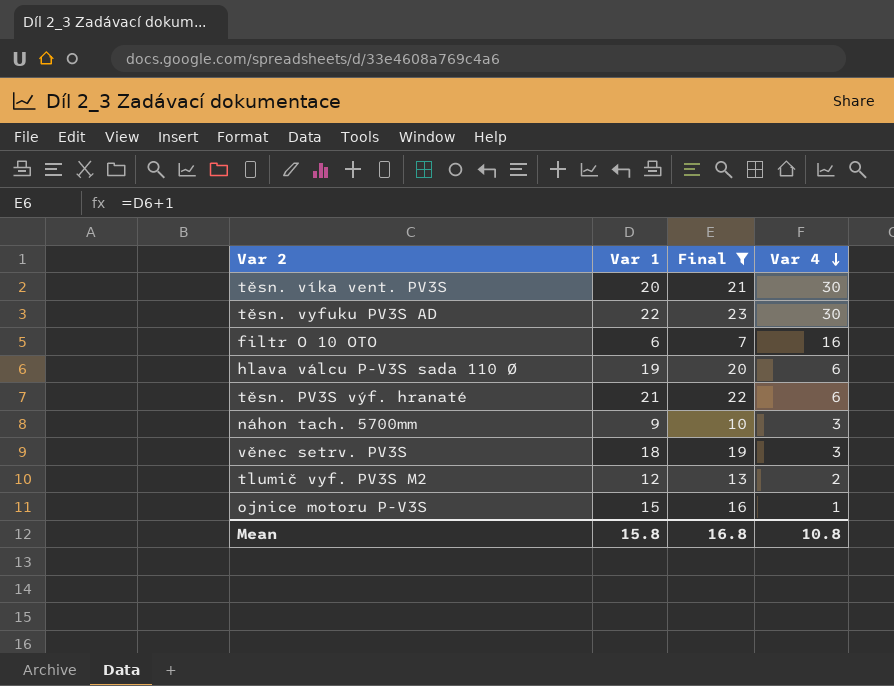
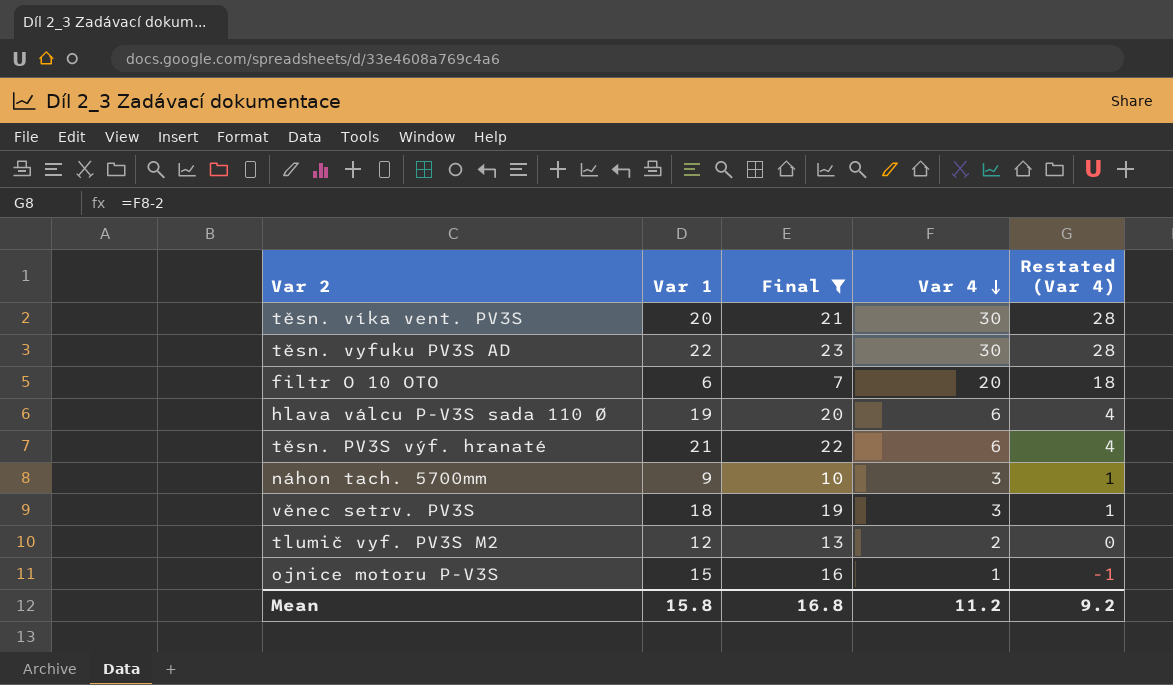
column Restated (Var 4) | formula: none -> [Var 4] - 2
filtr O 10 OTO | Var 4: 16 -> 20
Mean | Var 4: 10.8 -> 11.2

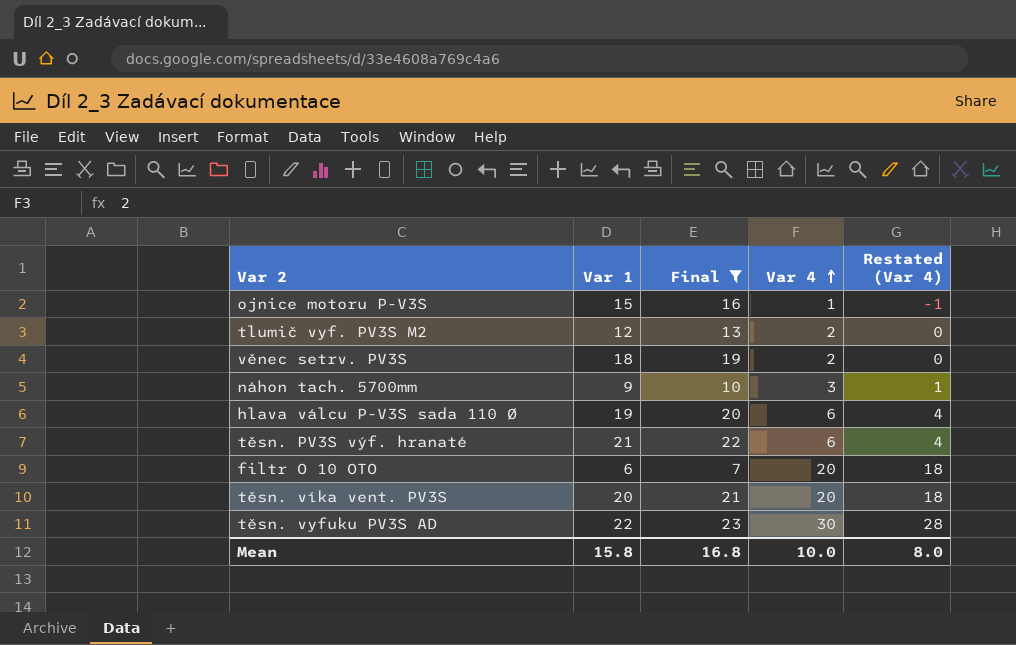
row order: Var 4 descending -> Var 4 ascending
věnec setrv. PV3S | Var 4: 3 -> 2
věnec setrv. PV3S | Restated (Var 4): 1 -> 0
těsn. víka vent. PV3S | Var 4: 30 -> 20
těsn. víka vent. PV3S | Restated (Var 4): 28 -> 18
Mean | Var 4: 11.2 -> 10.0
Mean | Restated (Var 4): 9.2 -> 8.0

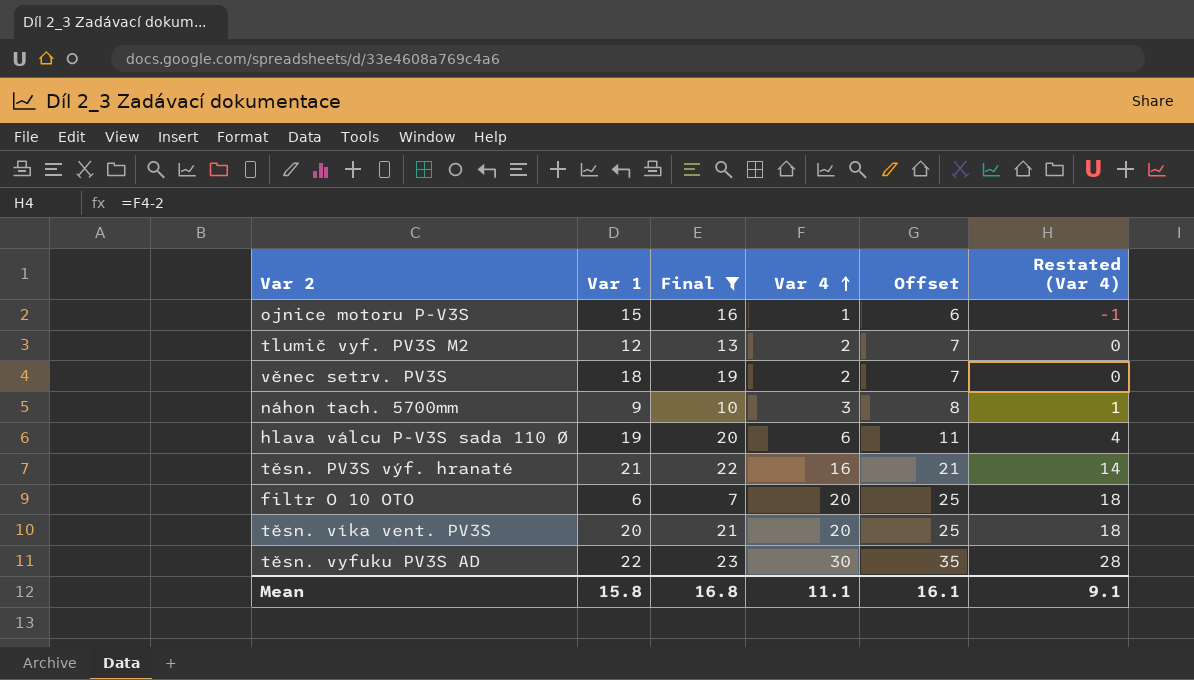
column Offset | formula: none -> [Var 4] + 5
těsn. PV3S výf. hranaté | Var 4: 6 -> 16
těsn. PV3S výf. hranaté | Restated (Var 4): 4 -> 14
Mean | Var 4: 10.0 -> 11.1
Mean | Restated (Var 4): 8.0 -> 9.1

